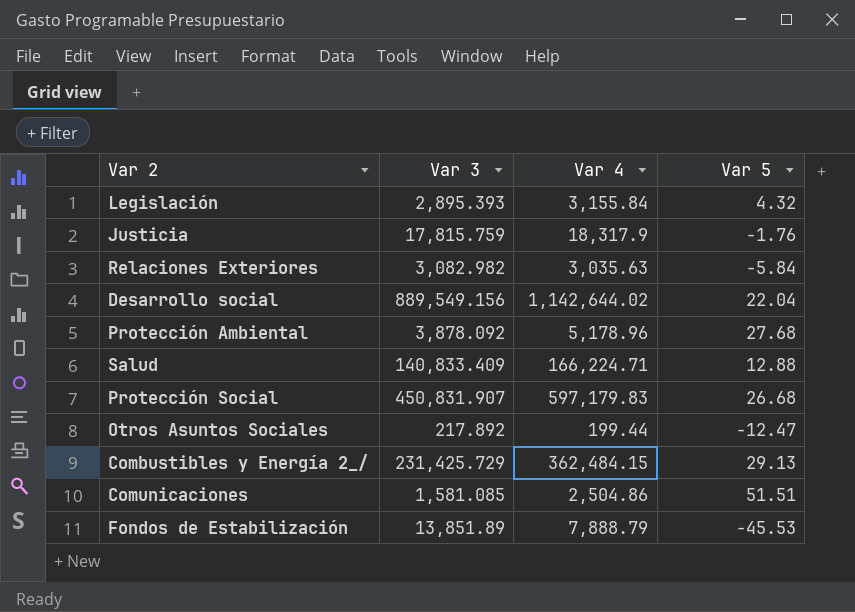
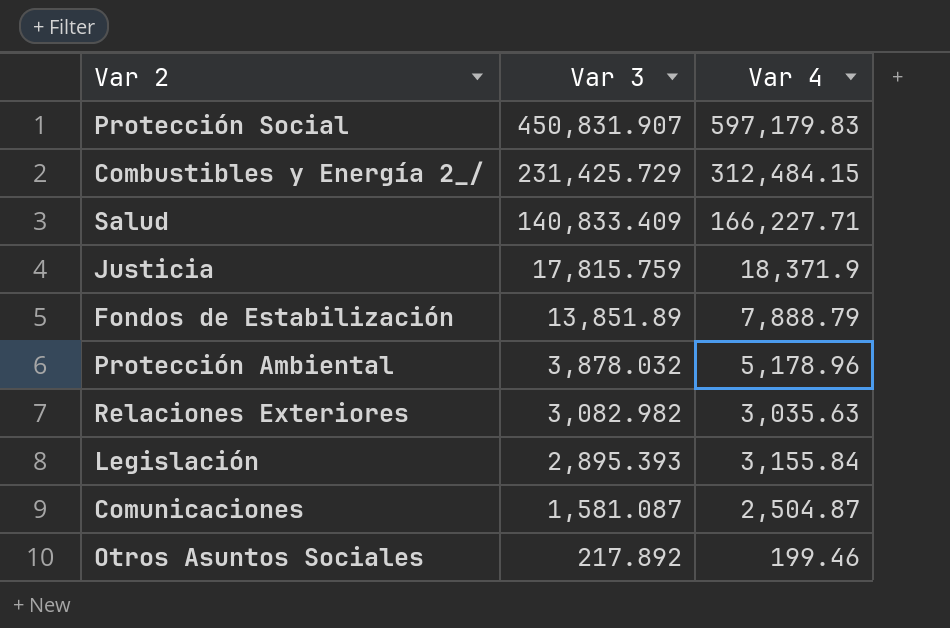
row order: none -> Var 3 descending
column Var 5 | position: 4 -> none
row Desarrollo social: 889,549.156 | 1,142,644.02 | 22.04 -> none
Combustibles y Energía 2_/ | Var 4: 362,484.15 -> 312,484.15
Salud | Var 4: 166,224.71 -> 166,227.71
Justicia | Var 4: 18,317.9 -> 18,371.9
Protección Ambiental | Var 3: 3,878.092 -> 3,878.032
Comunicaciones | Var 3: 1,581.085 -> 1,581.087
Comunicaciones | Var 4: 2,504.86 -> 2,504.87
Otros Asuntos Sociales | Var 4: 199.44 -> 199.46

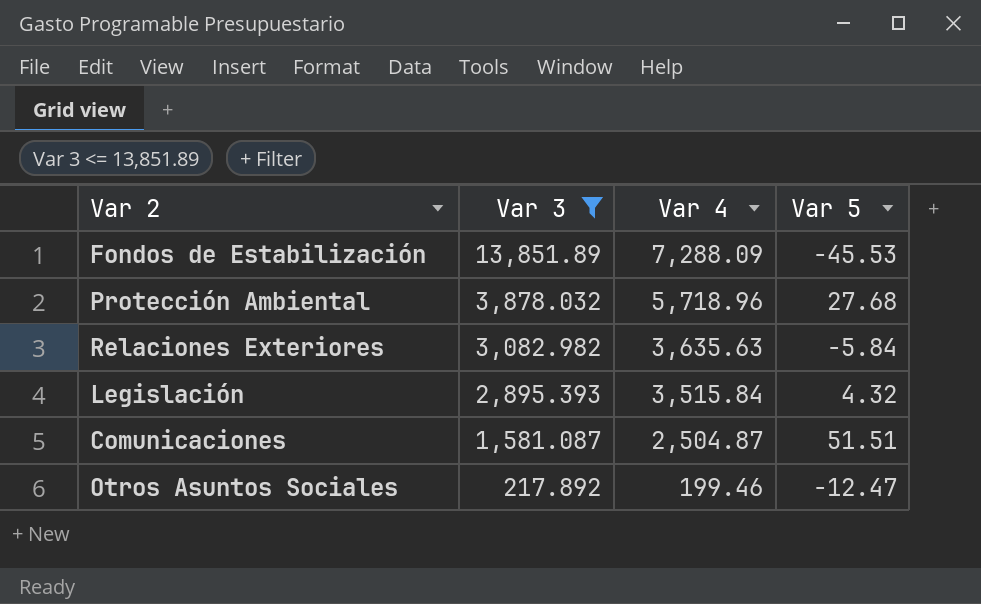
filter: none -> Var 3 <= 13,851.89
column Var 5 | position: none -> 4
Fondos de Estabilización | Var 4: 7,888.79 -> 7,288.09
Protección Ambiental | Var 4: 5,178.96 -> 5,718.96
Relaciones Exteriores | Var 4: 3,035.63 -> 3,635.63
Legislación | Var 4: 3,155.84 -> 3,515.84

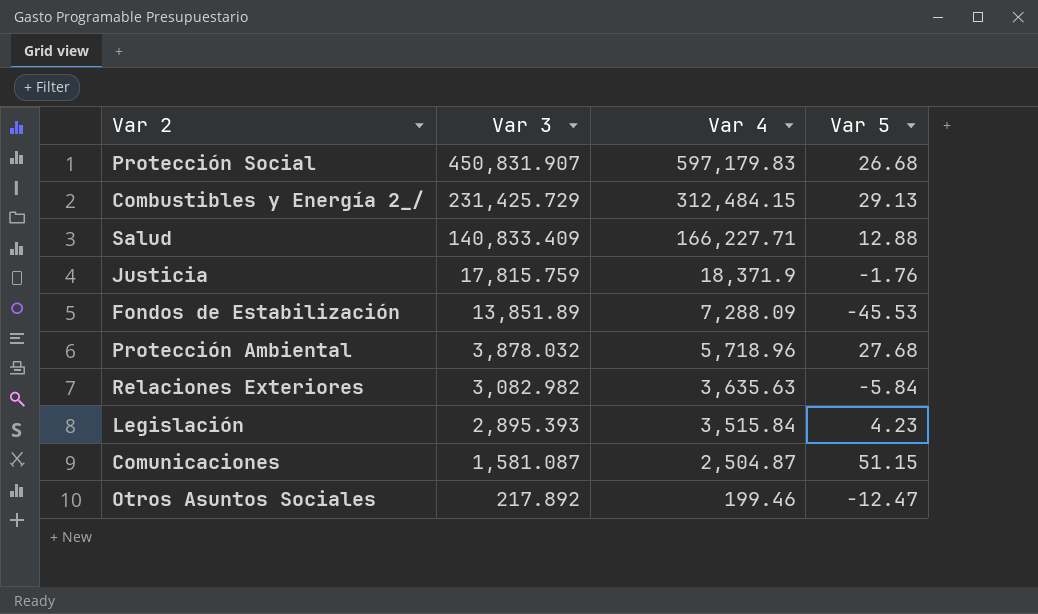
filter: Var 3 <= 13,851.89 -> none
Legislación | Var 5: 4.32 -> 4.23
Comunicaciones | Var 5: 51.51 -> 51.15

